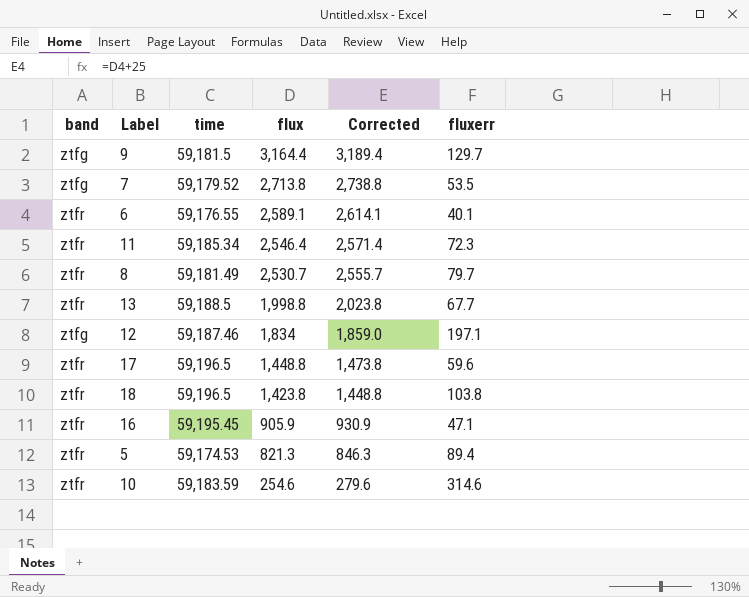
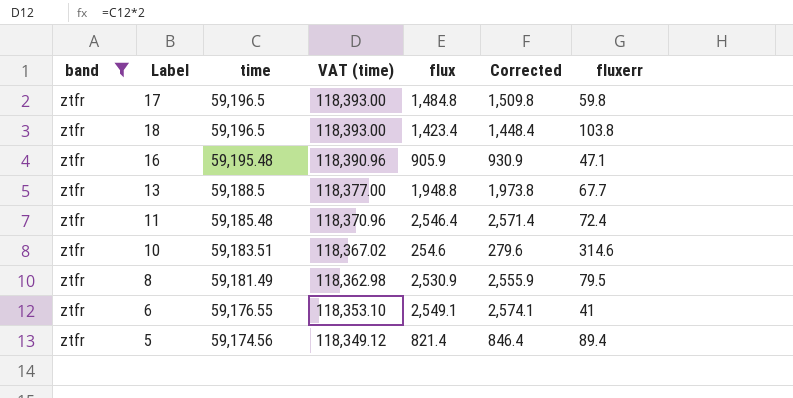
filter: none -> band = ztfr
row order: flux descending -> time descending
column VAT (time) | formula: none -> [time] * 2
17 | flux: 1,448.8 -> 1,484.8
17 | Corrected: 1,473.8 -> 1,509.8
17 | fluxerr: 59.6 -> 59.8
18 | flux: 1,423.8 -> 1,423.4
18 | Corrected: 1,448.8 -> 1,448.4
16 | time: 59,195.45 -> 59,195.48
13 | flux: 1,998.8 -> 1,948.8
13 | Corrected: 2,023.8 -> 1,973.8
11 | time: 59,185.34 -> 59,185.48
11 | fluxerr: 72.3 -> 72.4
10 | time: 59,183.59 -> 59,183.51
8 | flux: 2,530.7 -> 2,530.9
8 | Corrected: 2,555.7 -> 2,555.9
8 | fluxerr: 79.7 -> 79.5
6 | flux: 2,589.1 -> 2,549.1
6 | Corrected: 2,614.1 -> 2,574.1
6 | fluxerr: 40.1 -> 41
5 | time: 59,174.53 -> 59,174.56
5 | flux: 821.3 -> 821.4
5 | Corrected: 846.3 -> 846.4

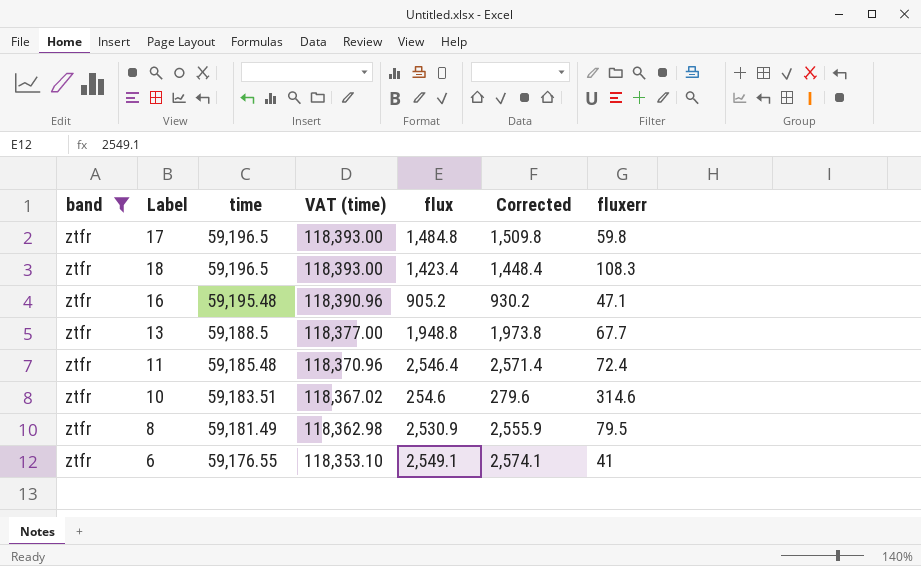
row 5: ztfr | 59,174.56 | 118,349.12 | 821.4 | 846.4 | 89.4 -> none
18 | fluxerr: 103.8 -> 108.3
16 | flux: 905.9 -> 905.2
16 | Corrected: 930.9 -> 930.2

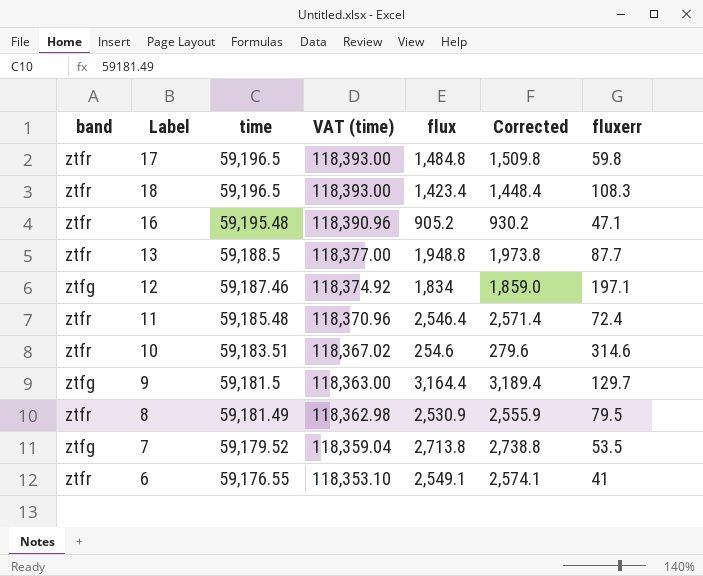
filter: band = ztfr -> none
13 | fluxerr: 67.7 -> 87.7

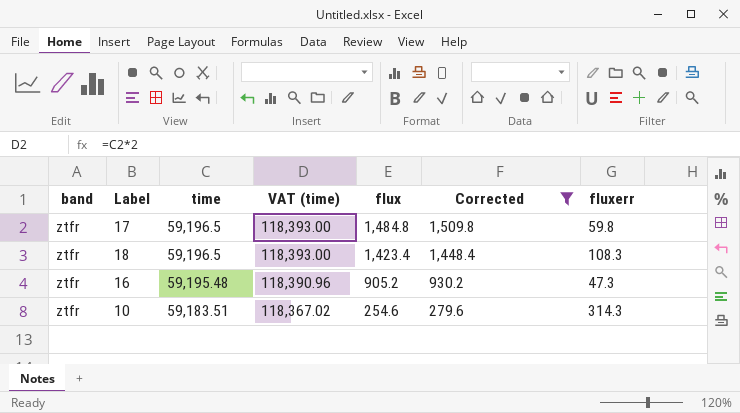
filter: none -> Corrected <= 1,509.8
16 | fluxerr: 47.1 -> 47.3
10 | fluxerr: 314.6 -> 314.3

